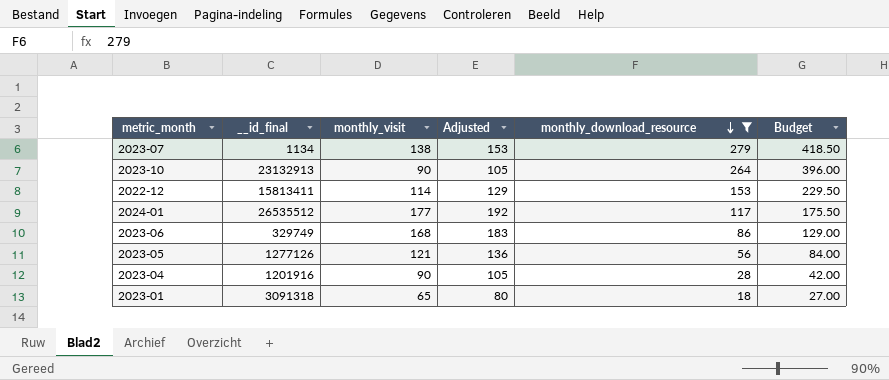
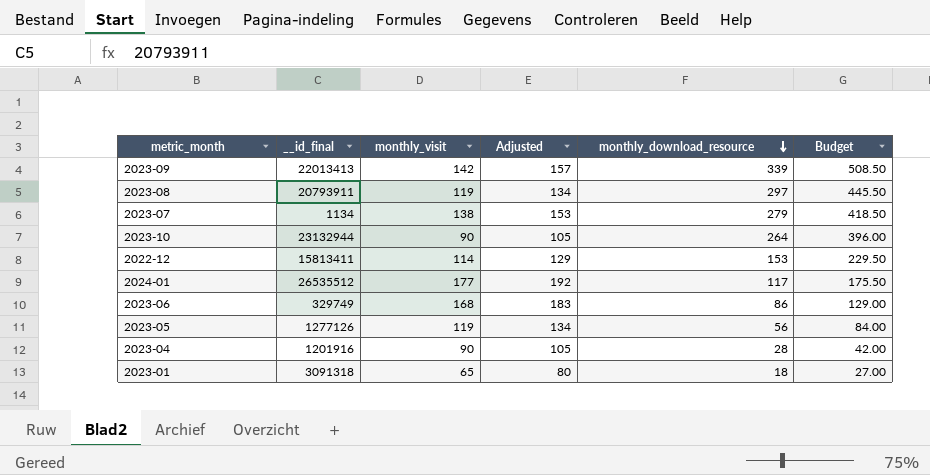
filter: monthly_download_resource <= 279 -> none
2023-10 | __id_final: 23132913 -> 23132944
2023-05 | monthly_visit: 121 -> 119
2023-05 | Adjusted: 136 -> 134

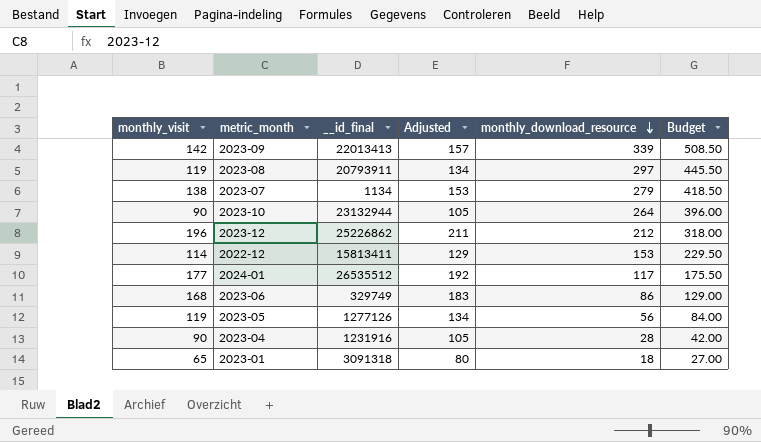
column monthly_visit | position: 3 -> 1
row 2023-12: none -> 196 | 25226862 | 211 | 212 | 318.00
2023-04 | __id_final: 1201916 -> 1231916

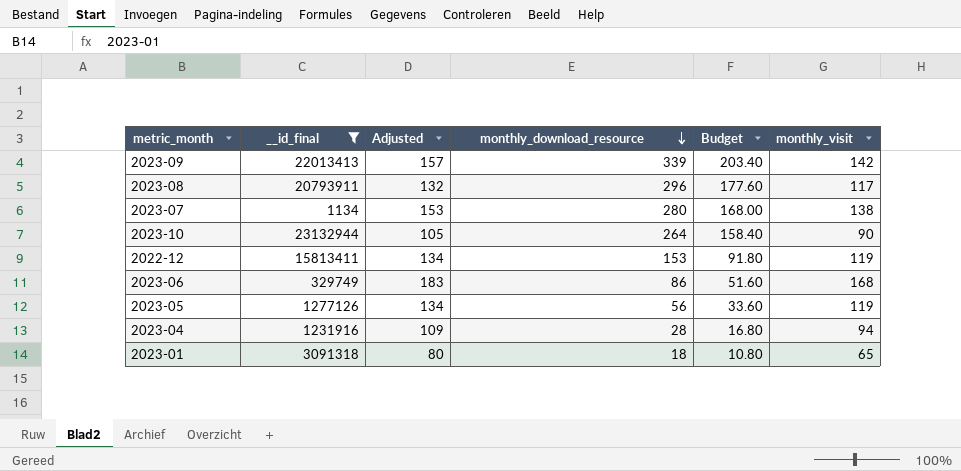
filter: none -> __id_final <= 23132944
column Budget | formula: [monthly_download_resource] * 1.5 -> [monthly_download_resource] * 0.6
column monthly_visit | position: 1 -> 6
2023-08 | Adjusted: 134 -> 132
2023-08 | monthly_download_resource: 297 -> 296
2023-08 | monthly_visit: 119 -> 117
2023-07 | monthly_download_resource: 279 -> 280
2022-12 | Adjusted: 129 -> 134
2022-12 | monthly_visit: 114 -> 119
2023-04 | Adjusted: 105 -> 109
2023-04 | monthly_visit: 90 -> 94

